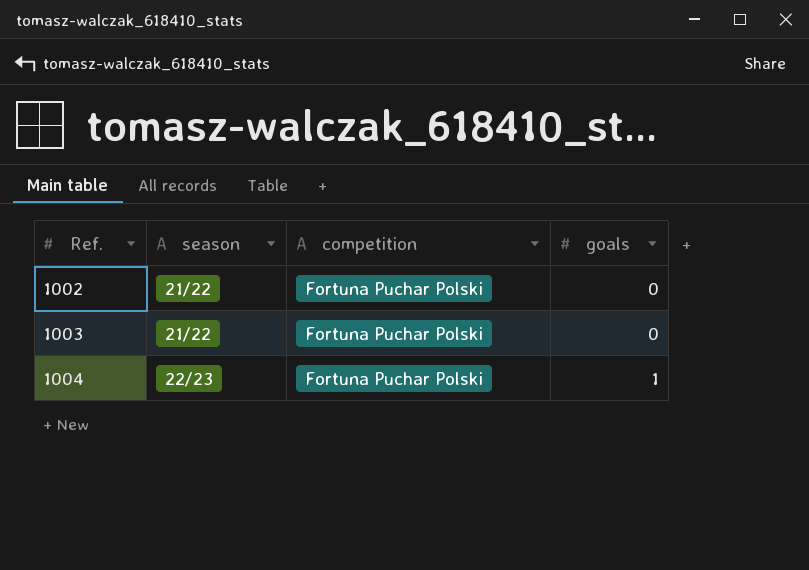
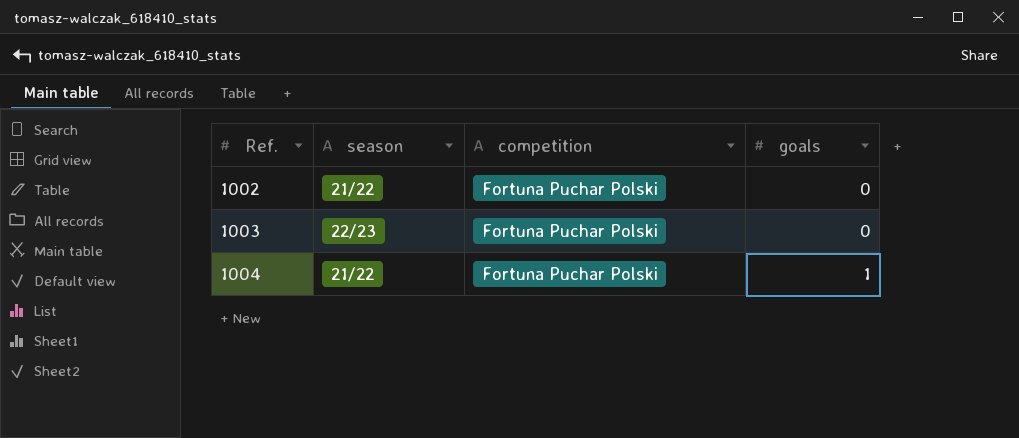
1003 | season: 21/22 -> 22/23
1004 | season: 22/23 -> 21/22

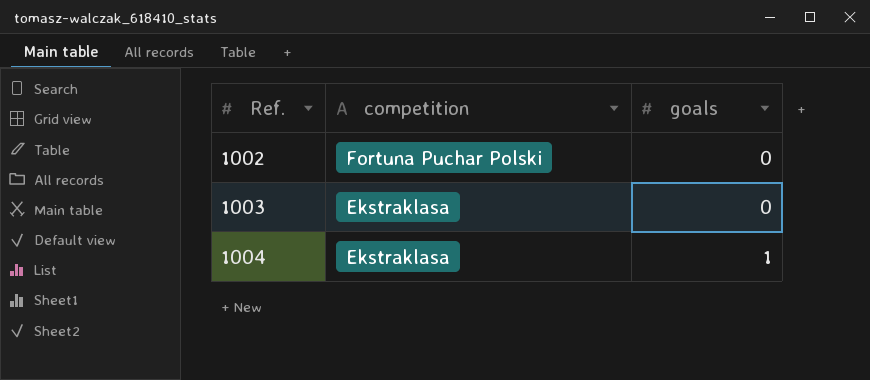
column season | position: 2 -> none
1003 | competition: Fortuna Puchar Polski -> Ekstraklasa
1004 | competition: Fortuna Puchar Polski -> Ekstraklasa

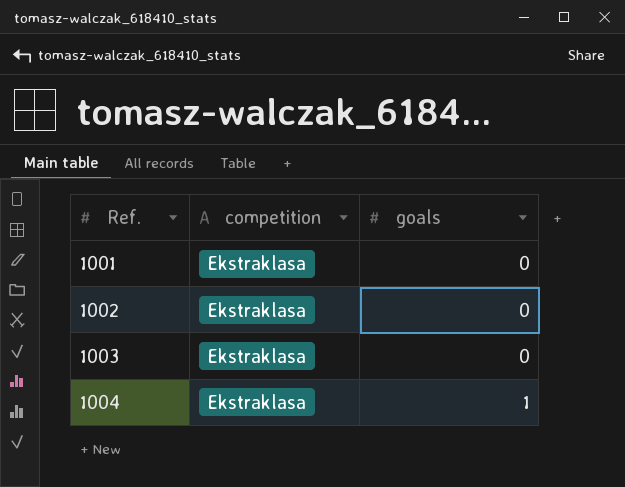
row 1001: none -> Ekstraklasa | 0
1002 | competition: Fortuna Puchar Polski -> Ekstraklasa

